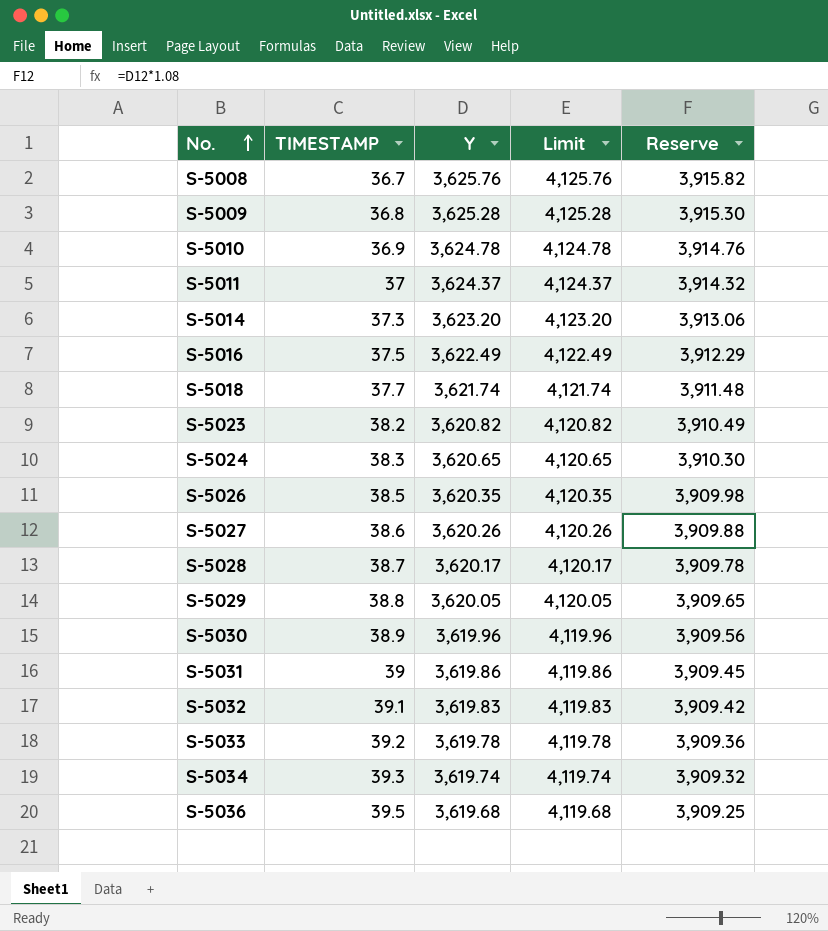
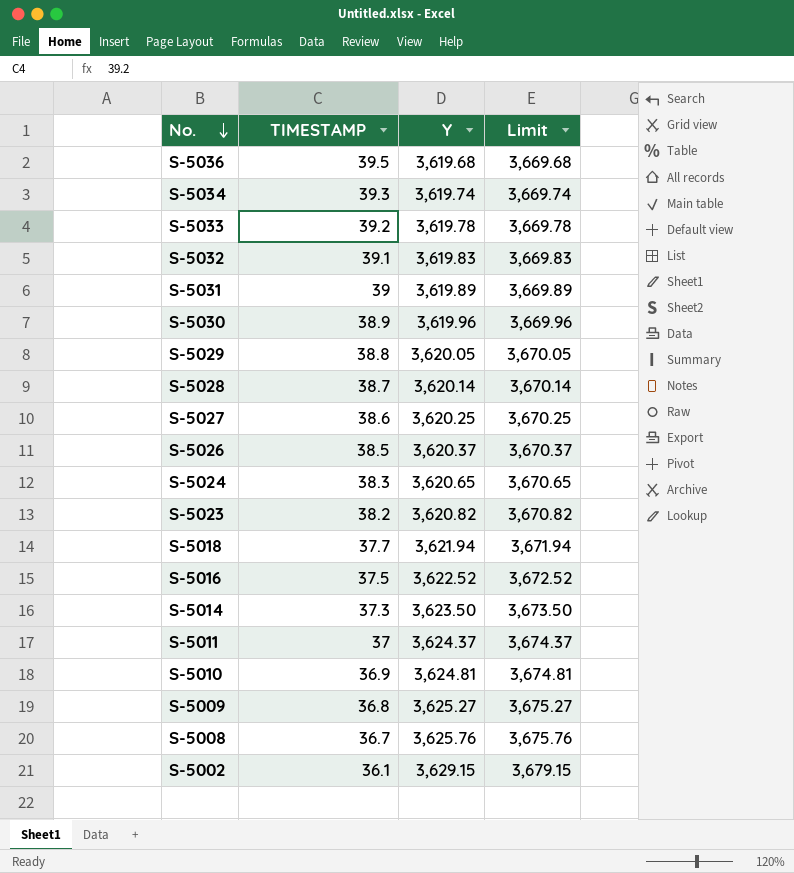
row order: No. ascending -> No. descending
column Reserve | formula: [Y] * 1.08 -> none
column Limit | formula: [Y] + 500 -> [Y] + 50
S-5031 | Y: 3,619.86 -> 3,619.89
S-5028 | Y: 3,620.17 -> 3,620.14
S-5027 | Y: 3,620.26 -> 3,620.25
S-5026 | Y: 3,620.35 -> 3,620.37
S-5018 | Y: 3,621.74 -> 3,621.94
S-5016 | Y: 3,622.49 -> 3,622.52
S-5014 | Y: 3,623.20 -> 3,623.50
S-5010 | Y: 3,624.78 -> 3,624.81
S-5009 | Y: 3,625.28 -> 3,625.27
row S-5002: none -> 36.1 | 3,629.15 | 3,679.15

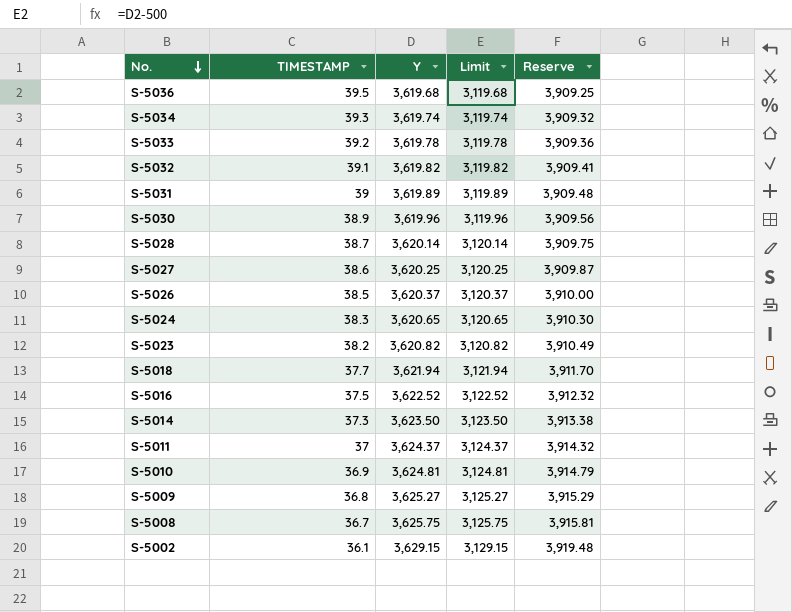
column Limit | formula: [Y] + 50 -> [Y] - 500
column Reserve | formula: none -> [Y] * 1.08
row S-5029: 38.8 | 3,620.05 | 3,670.05 -> none
S-5032 | Y: 3,619.83 -> 3,619.82
S-5008 | Y: 3,625.76 -> 3,625.75

